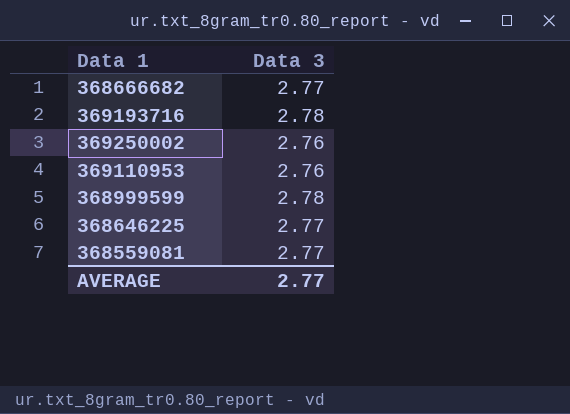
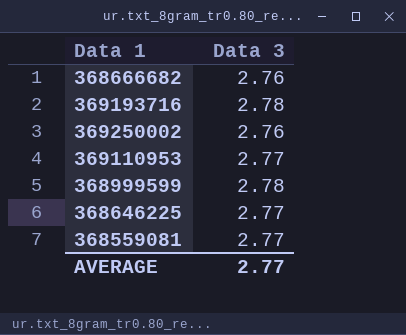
368666682 | Data 3: 2.77 -> 2.76
369110953 | Data 3: 2.76 -> 2.77

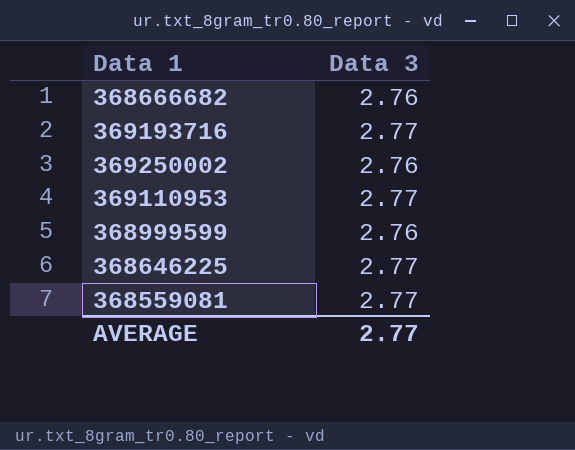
369193716 | Data 3: 2.78 -> 2.77
368999599 | Data 3: 2.78 -> 2.76

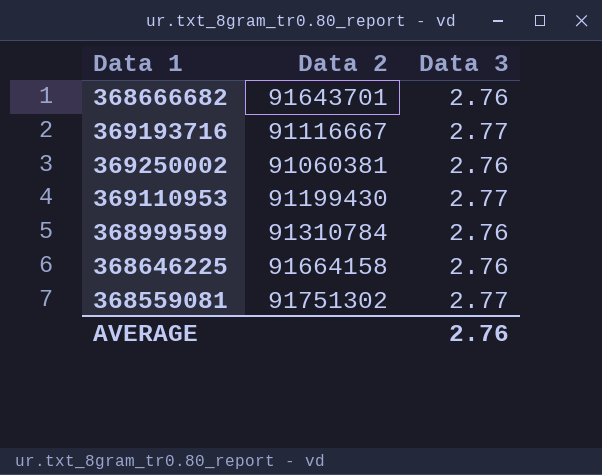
column Data 2 | position: none -> 2
368646225 | Data 3: 2.77 -> 2.76
AVERAGE | Data 3: 2.77 -> 2.76

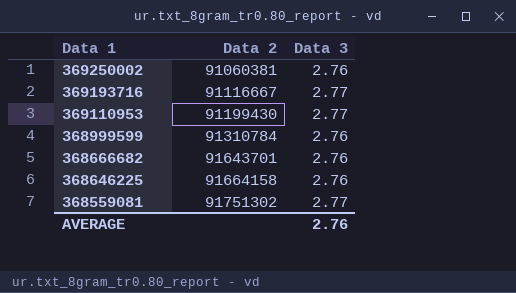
row order: none -> Data 1 descending

